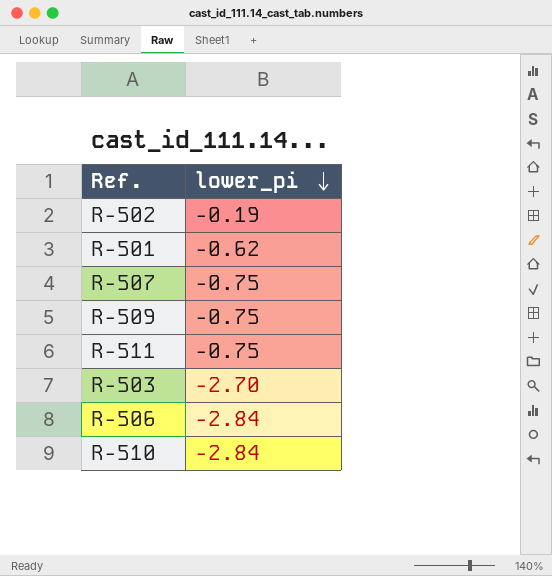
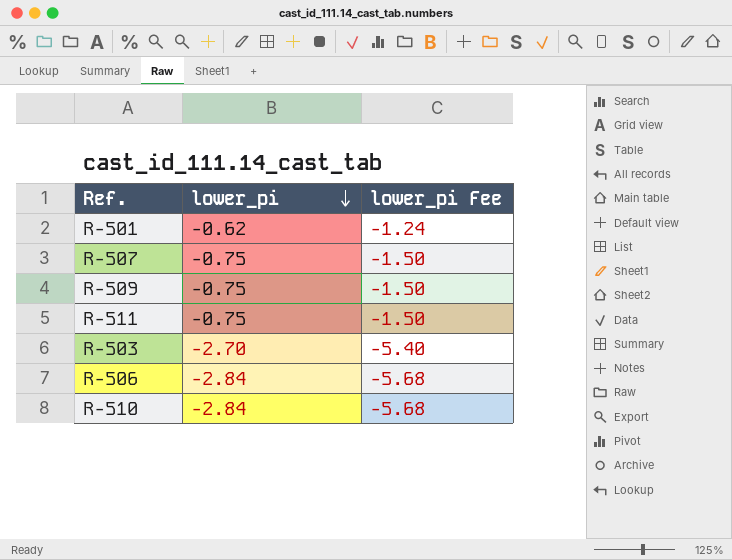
column lower_pi Fee | formula: none -> [lower_pi] * 2
row R-502: -0.19 -> none

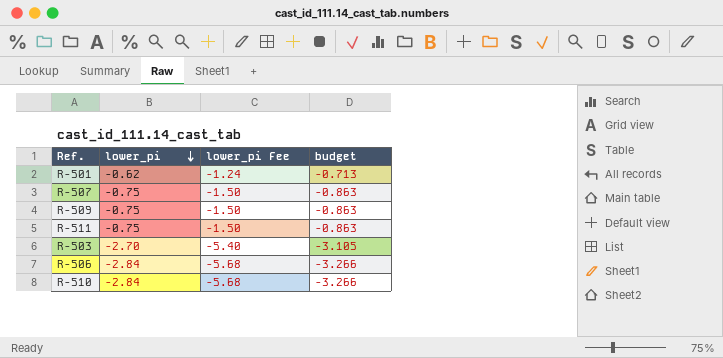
column budget | formula: none -> [lower_pi] * 1.15

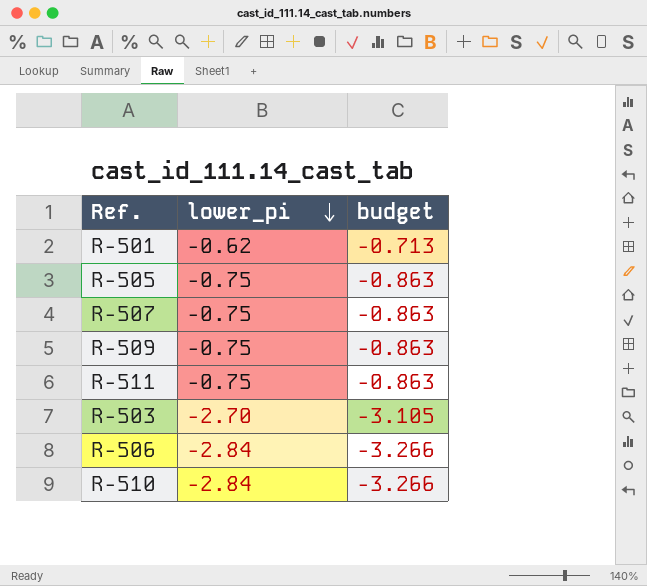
column lower_pi Fee | formula: [lower_pi] * 2 -> none
row R-505: none -> -0.75 | -0.863

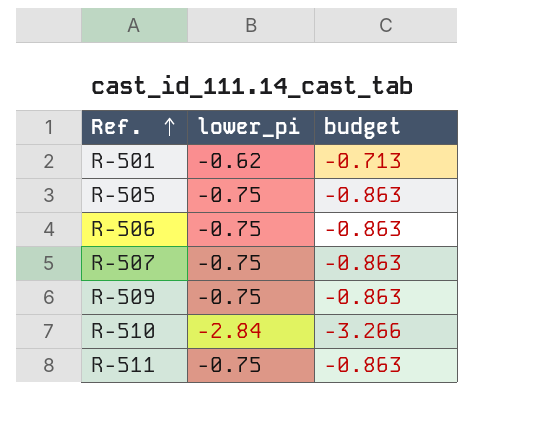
row order: lower_pi descending -> Ref. ascending
row R-503: -2.70 | -3.105 -> none
R-506 | lower_pi: -2.84 -> -0.75
R-506 | budget: -3.266 -> -0.863

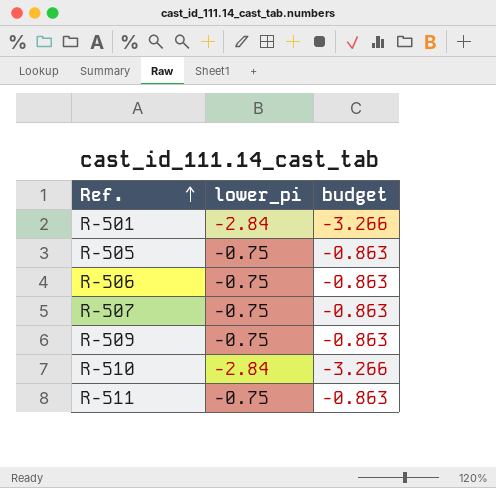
R-501 | lower_pi: -0.62 -> -2.84
R-501 | budget: -0.713 -> -3.266

